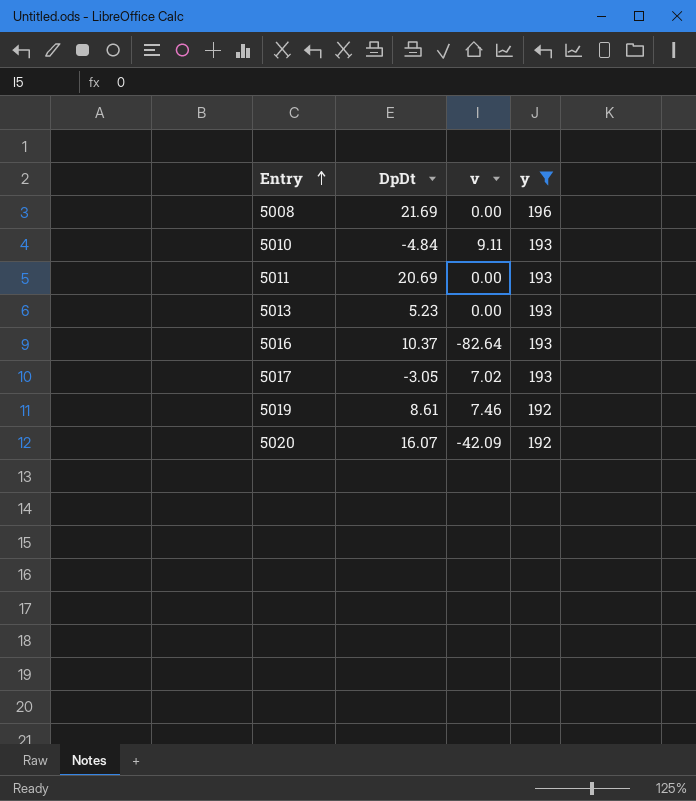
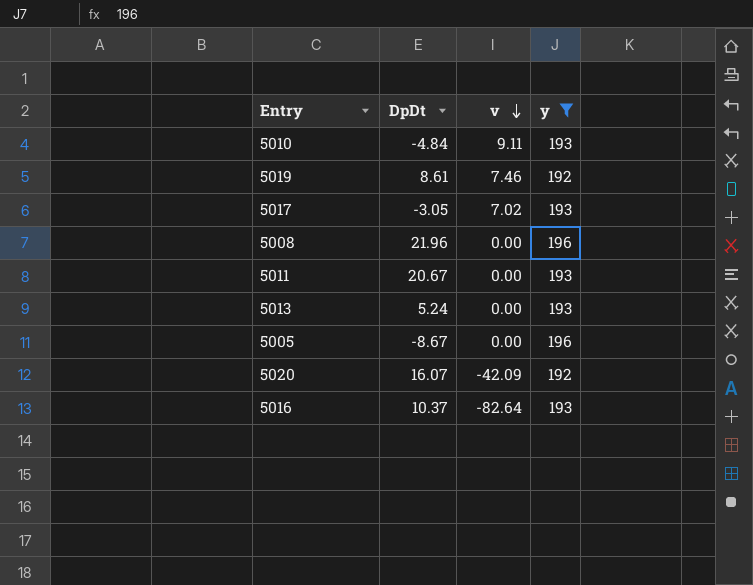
row order: Entry ascending -> v descending
5008 | DpDt: 21.69 -> 21.96
5011 | DpDt: 20.69 -> 20.67
5013 | DpDt: 5.23 -> 5.24
row 5005: none -> -8.67 | 0.00 | 196

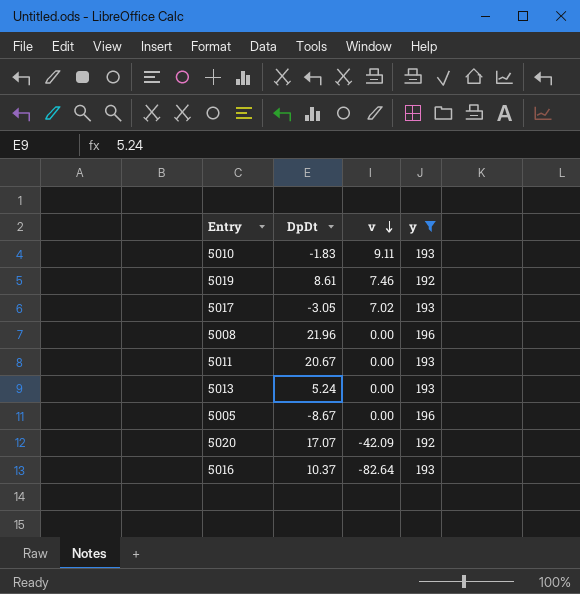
5010 | DpDt: -4.84 -> -1.83
5020 | DpDt: 16.07 -> 17.07

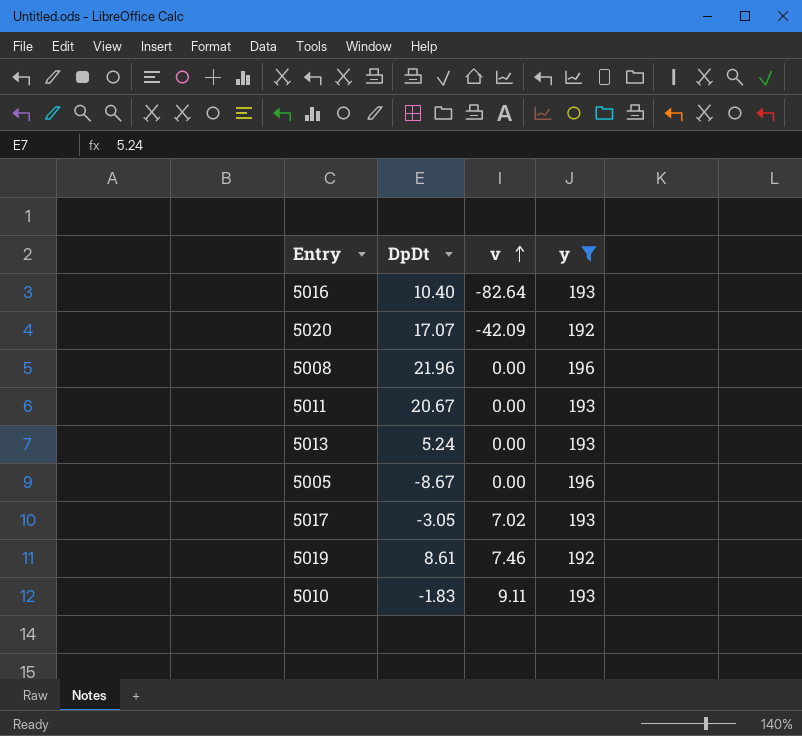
row order: v descending -> v ascending
5016 | DpDt: 10.37 -> 10.40

